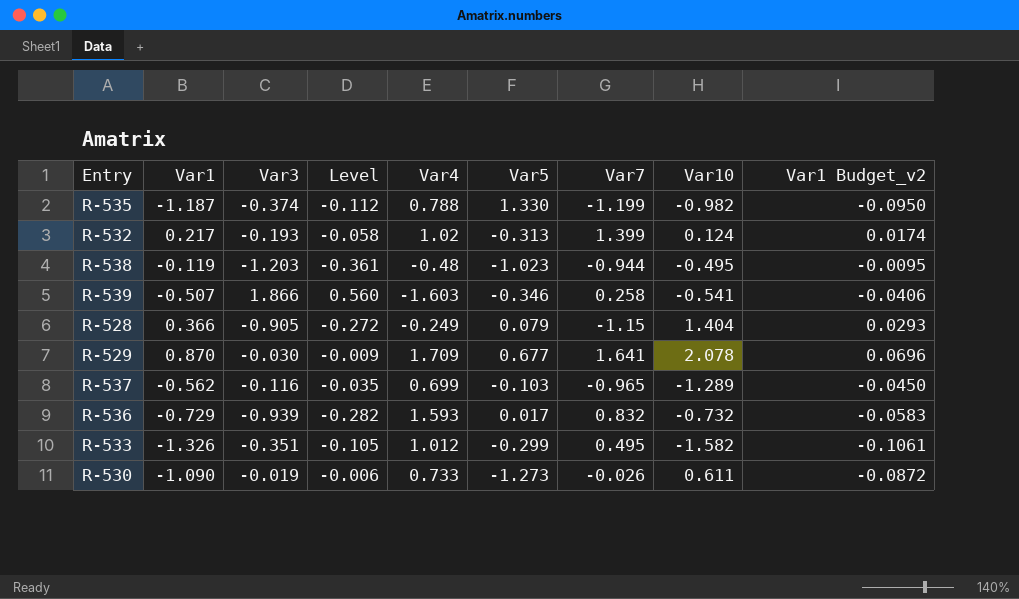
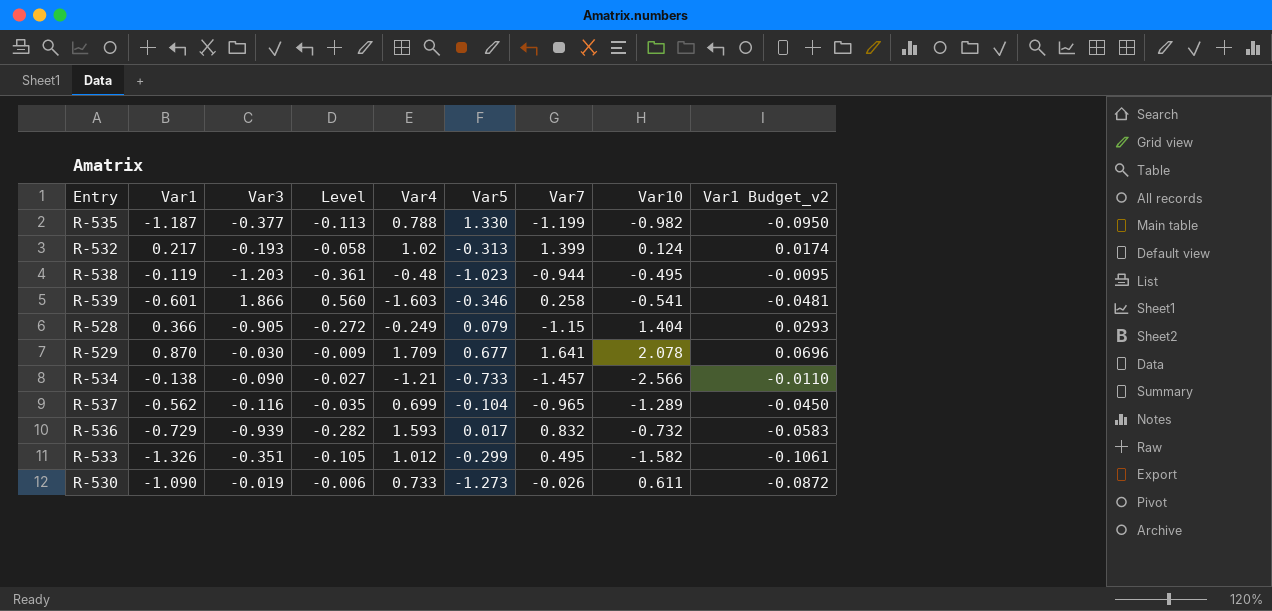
R-535 | Var3: -0.374 -> -0.377
R-535 | Level: -0.112 -> -0.113
R-539 | Var1: -0.507 -> -0.601
R-539 | Var1 Budget_v2: -0.0406 -> -0.0481
row R-534: none -> -0.138 | -0.090 | -0.027 | -1.21 | -0.733 | -1.457 | -2.566 | -0.0110
R-537 | Var5: -0.103 -> -0.104

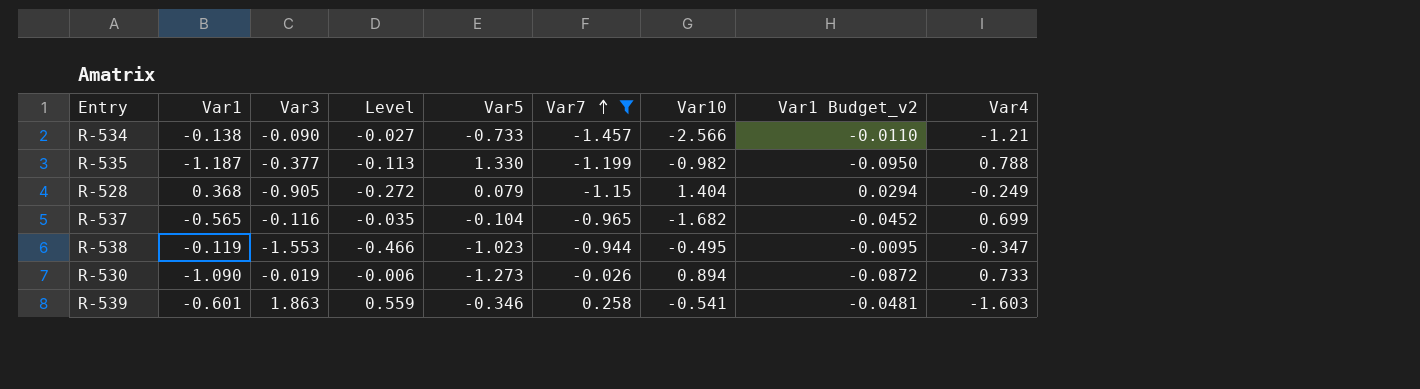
filter: none -> Var7 <= 0.258
row order: none -> Var7 ascending
column Var4 | position: 5 -> 9
R-528 | Var1: 0.366 -> 0.368
R-528 | Var1 Budget_v2: 0.0293 -> 0.0294
R-537 | Var1: -0.562 -> -0.565
R-537 | Var10: -1.289 -> -1.682
R-537 | Var1 Budget_v2: -0.0450 -> -0.0452
R-538 | Var3: -1.203 -> -1.553
R-538 | Level: -0.361 -> -0.466
R-538 | Var4: -0.48 -> -0.347
R-530 | Var10: 0.611 -> 0.894
R-539 | Var3: 1.866 -> 1.863
R-539 | Level: 0.560 -> 0.559

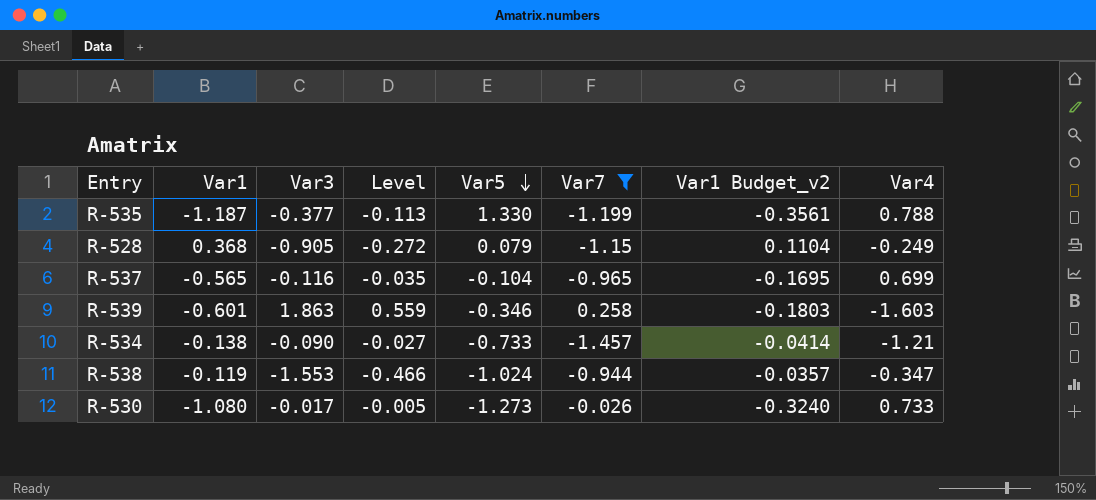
row order: Var7 ascending -> Var5 descending
column Var10 | position: 7 -> none
column Var1 Budget_v2 | formula: [Var1] * 0.08 -> [Var1] * 0.3
R-538 | Var5: -1.023 -> -1.024
R-530 | Var1: -1.090 -> -1.080
R-530 | Var3: -0.019 -> -0.017
R-530 | Level: -0.006 -> -0.005

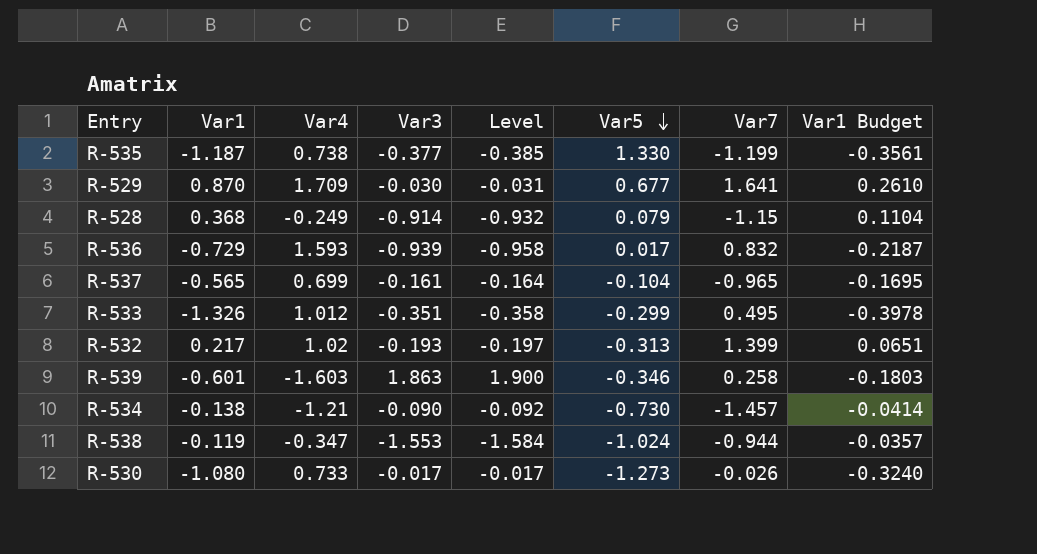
filter: Var7 <= 0.258 -> none
column Var4 | position: 8 -> 3
column Level | formula: [Var3] * 0.3 -> [Var3] * 1.02
column name: Var1 Budget_v2 -> Var1 Budget
R-535 | Var4: 0.788 -> 0.738
R-528 | Var3: -0.905 -> -0.914
R-537 | Var3: -0.116 -> -0.161
R-534 | Var5: -0.733 -> -0.730

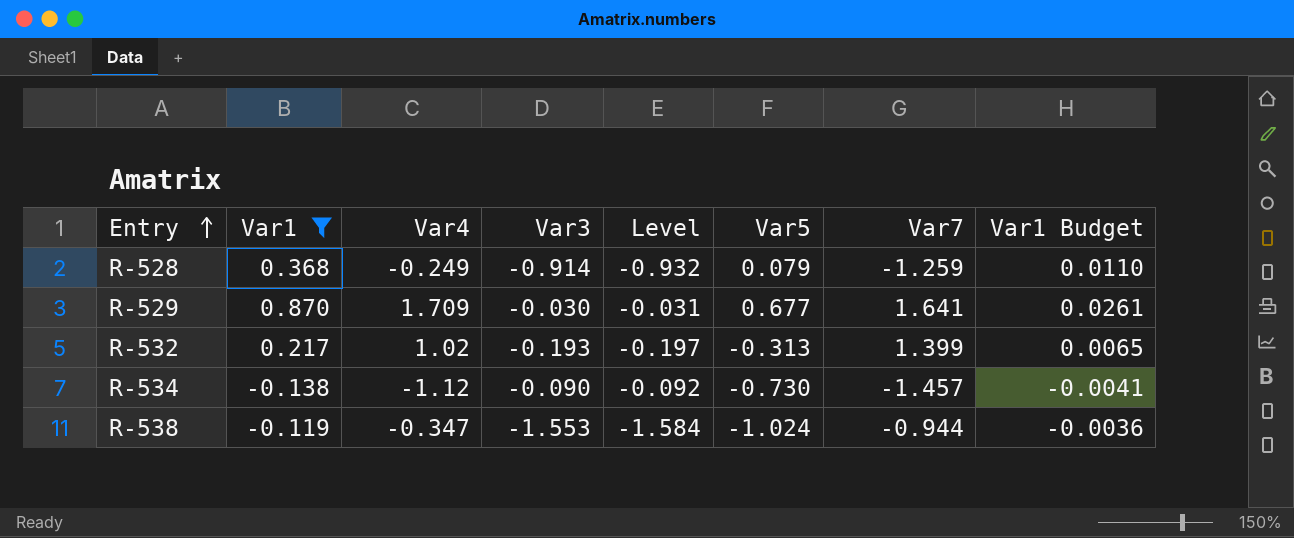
filter: none -> Var1 >= -0.138
row order: Var5 descending -> Entry ascending
column Var1 Budget | formula: [Var1] * 0.3 -> [Var1] * 0.03
R-528 | Var7: -1.15 -> -1.259
R-534 | Var4: -1.21 -> -1.12

